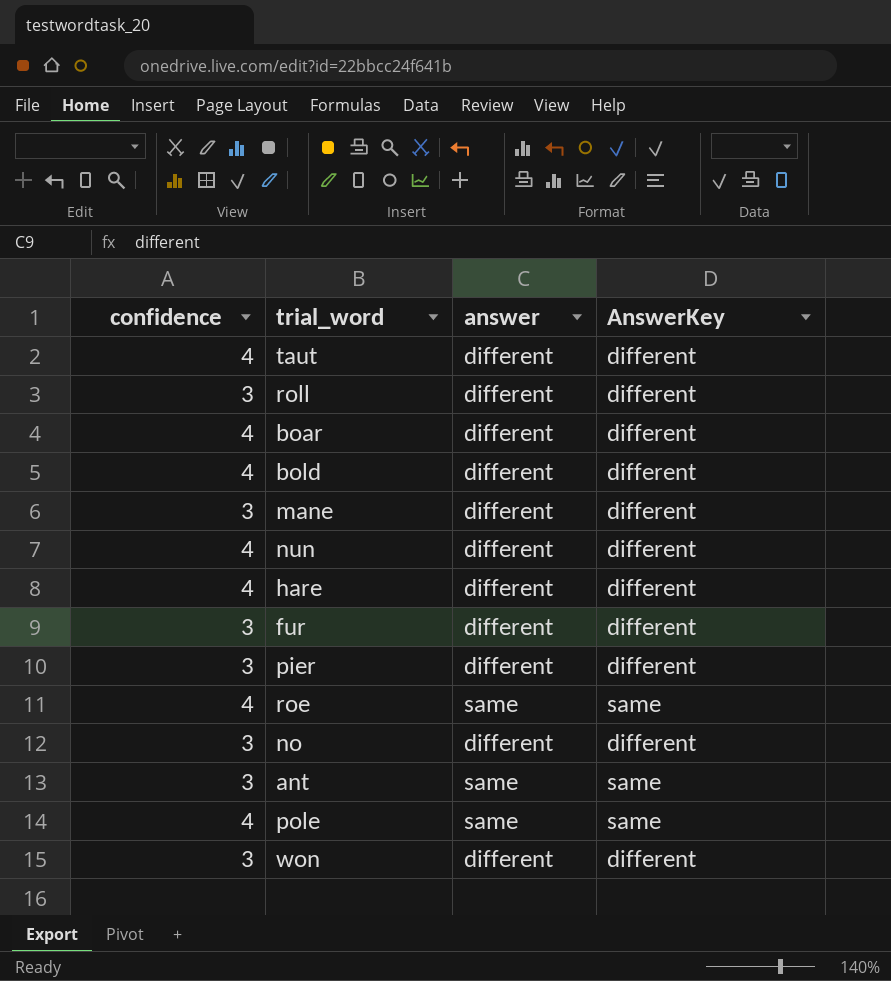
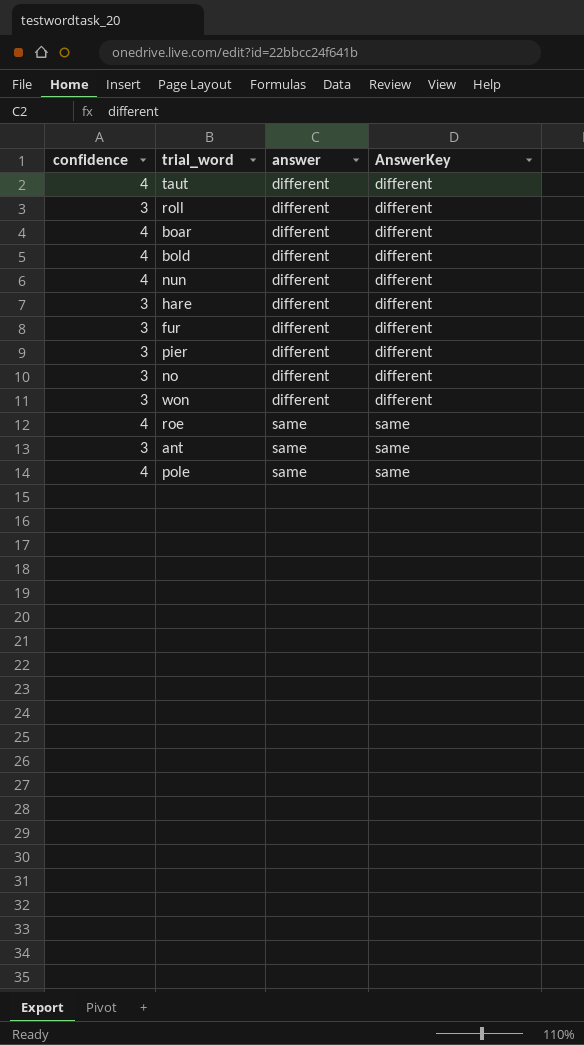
row order: none -> answer ascending
row mane: 3 | different | different -> none
hare | confidence: 4 -> 3

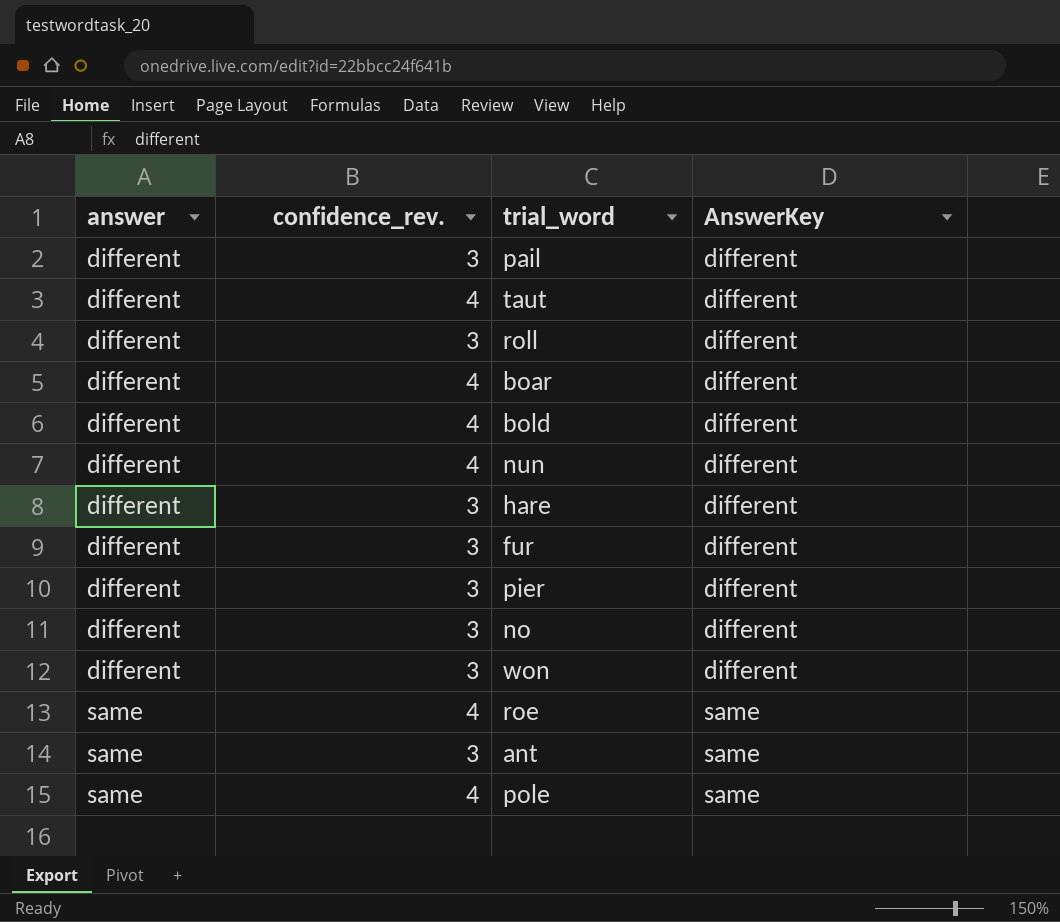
column answer | position: 3 -> 1
column name: confidence -> confidence_rev.
row pail: none -> different | 3 | different

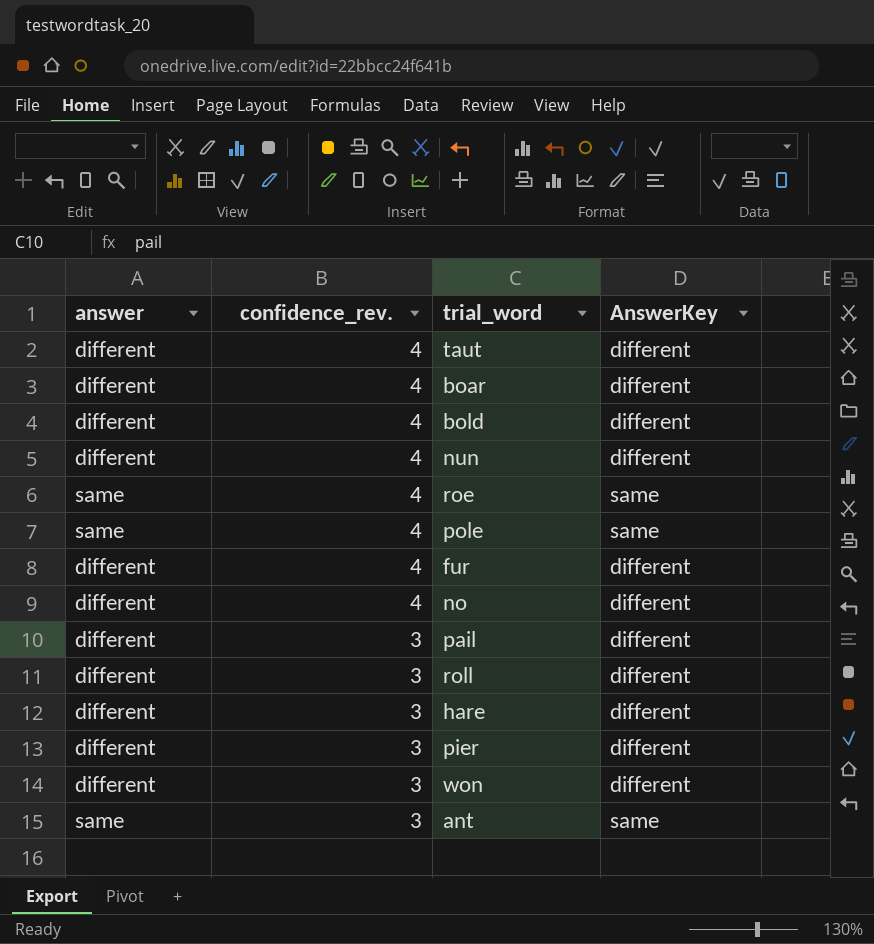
row order: answer ascending -> confidence_rev. descending
fur | confidence_rev.: 3 -> 4
no | confidence_rev.: 3 -> 4

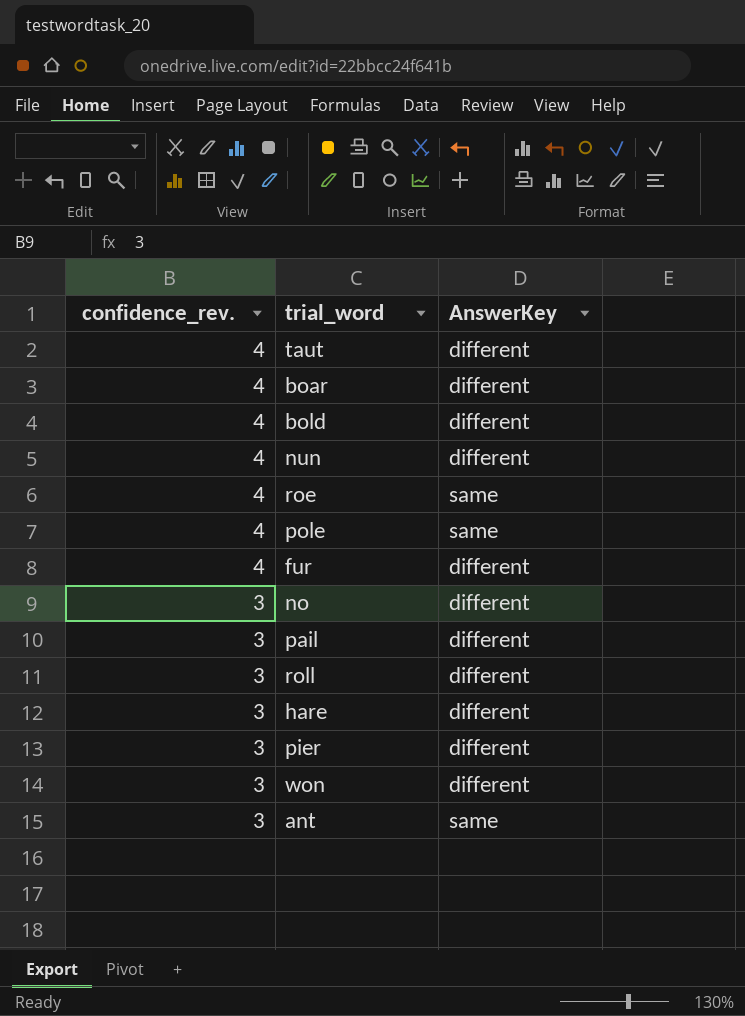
column answer | position: 1 -> none
no | confidence_rev.: 4 -> 3

